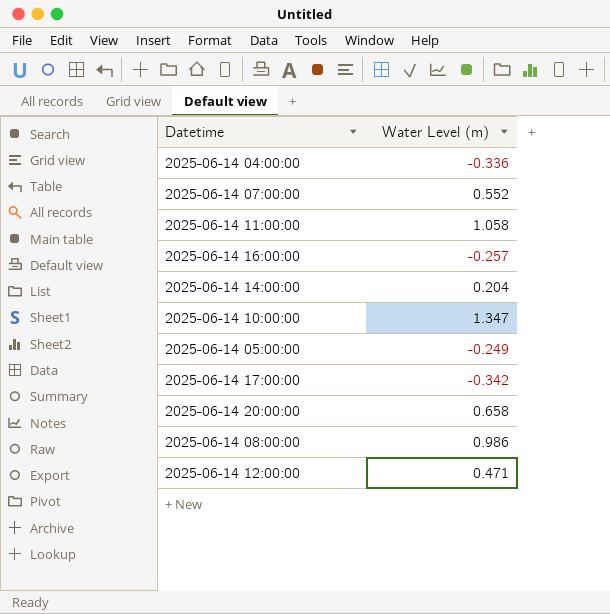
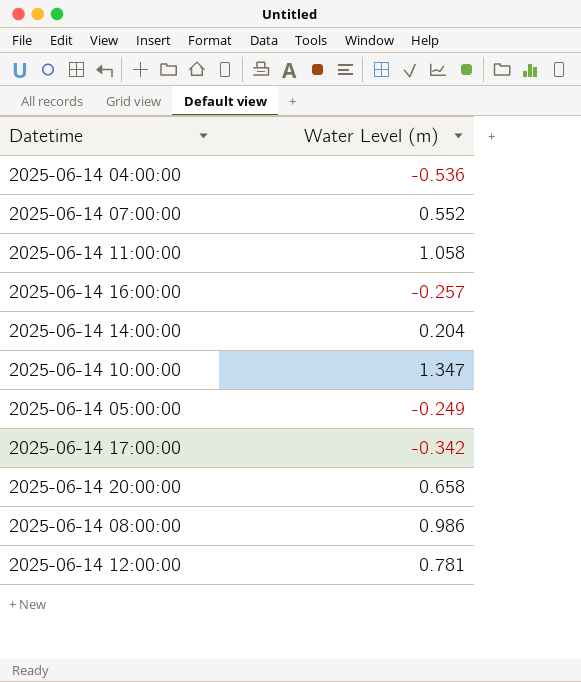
2025-06-14 04:00:00 | Water Level (m): -0.336 -> -0.536
2025-06-14 12:00:00 | Water Level (m): 0.471 -> 0.781

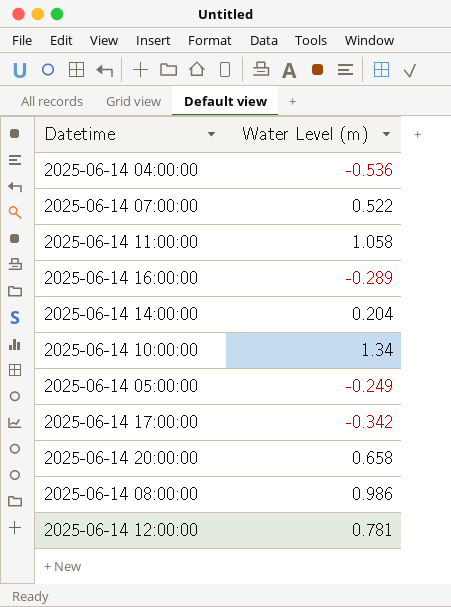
2025-06-14 07:00:00 | Water Level (m): 0.552 -> 0.522
2025-06-14 16:00:00 | Water Level (m): -0.257 -> -0.289
2025-06-14 10:00:00 | Water Level (m): 1.347 -> 1.34

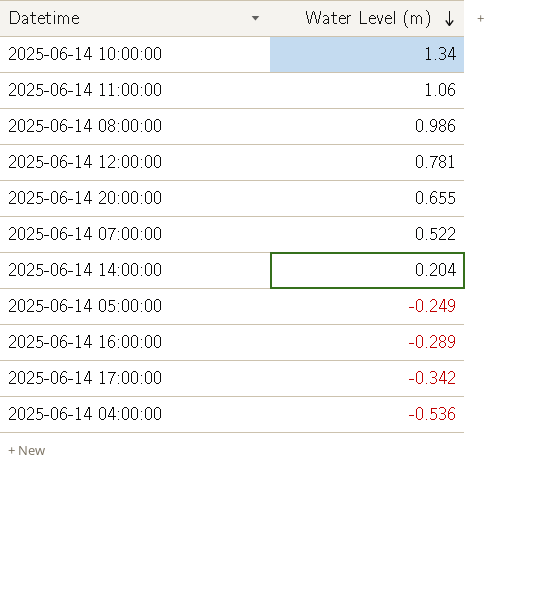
row order: none -> Water Level (m) descending
2025-06-14 11:00:00 | Water Level (m): 1.058 -> 1.06
2025-06-14 20:00:00 | Water Level (m): 0.658 -> 0.655

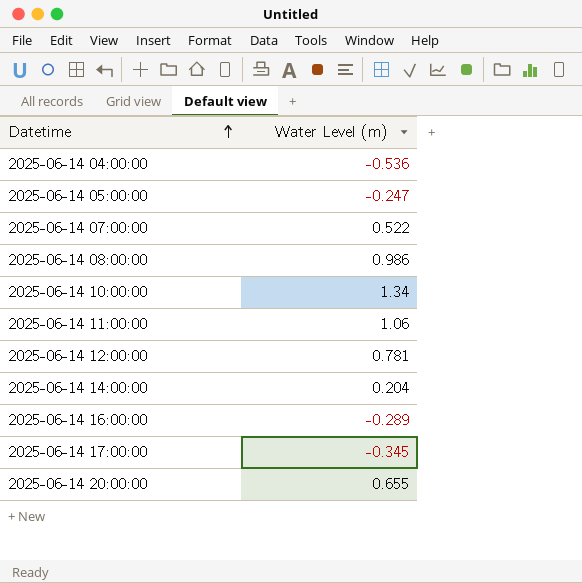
row order: Water Level (m) descending -> Datetime ascending
2025-06-14 05:00:00 | Water Level (m): -0.249 -> -0.247
2025-06-14 17:00:00 | Water Level (m): -0.342 -> -0.345

